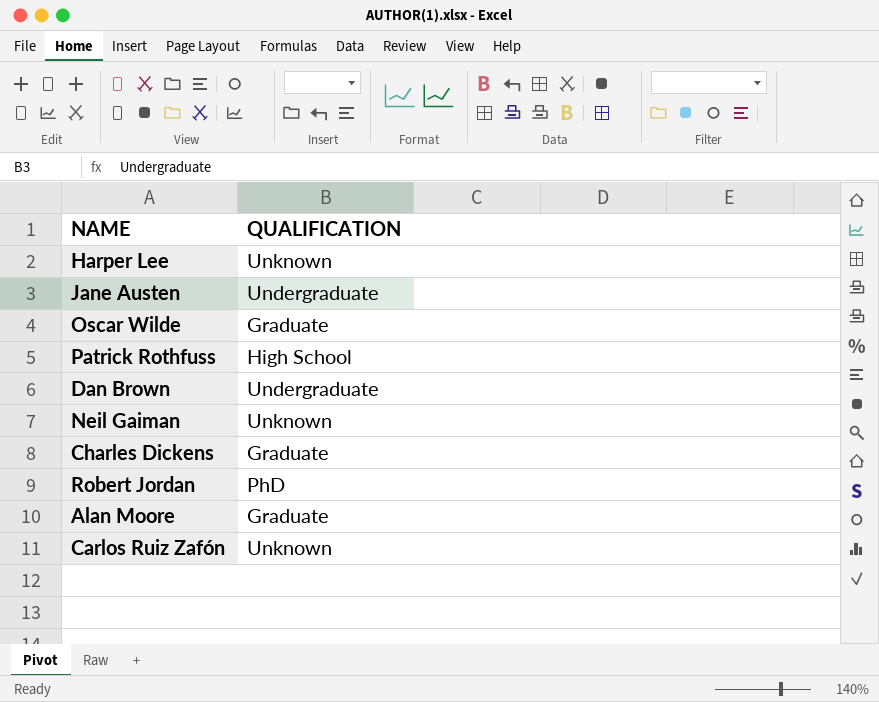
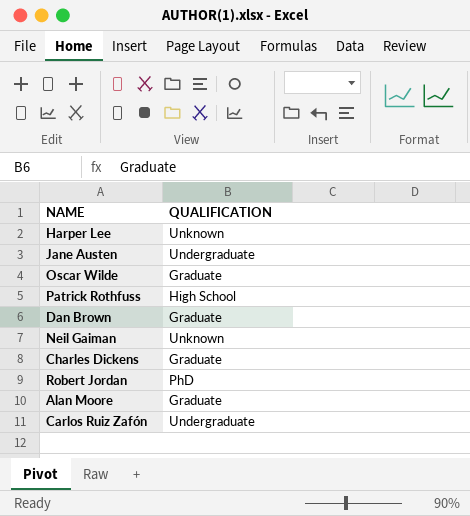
Dan Brown | QUALIFICATION: Undergraduate -> Graduate
Carlos Ruiz Zafón | QUALIFICATION: Unknown -> Undergraduate

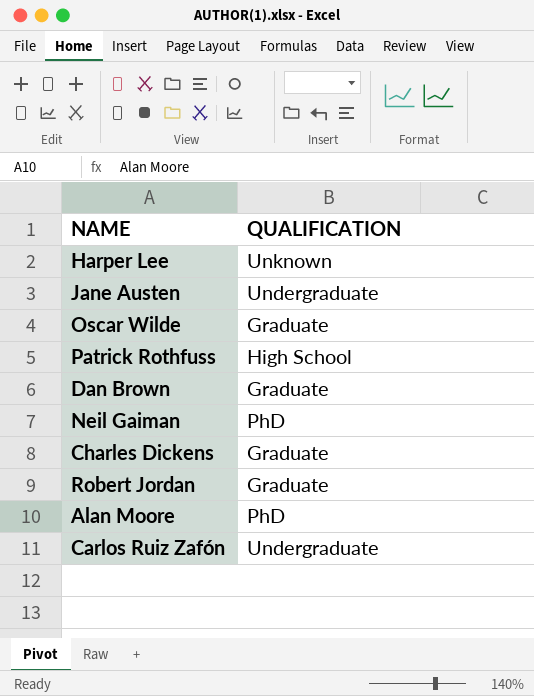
Neil Gaiman | QUALIFICATION: Unknown -> PhD
Robert Jordan | QUALIFICATION: PhD -> Graduate
Alan Moore | QUALIFICATION: Graduate -> PhD

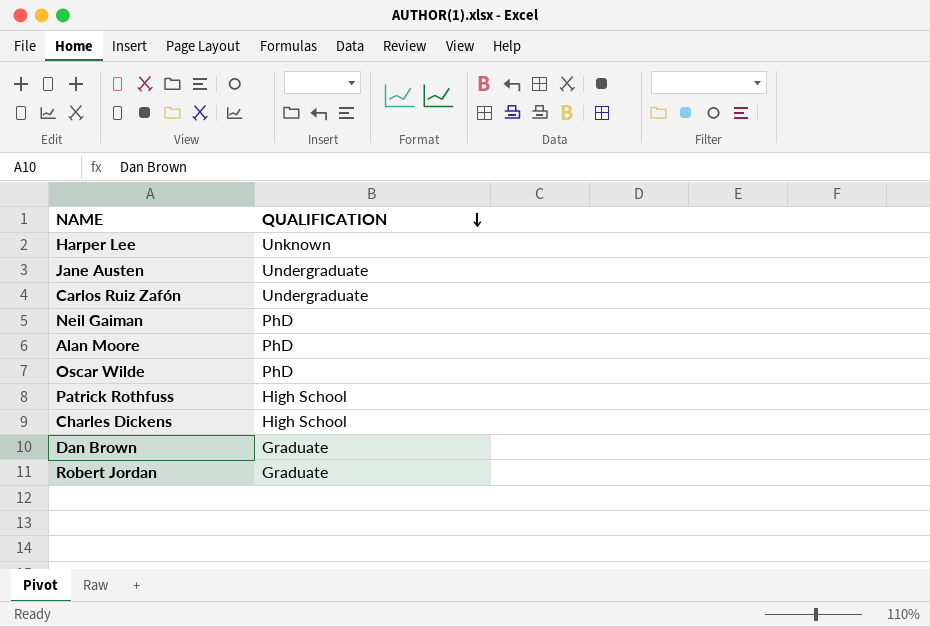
row order: none -> QUALIFICATION descending
Oscar Wilde | QUALIFICATION: Graduate -> PhD
Charles Dickens | QUALIFICATION: Graduate -> High School

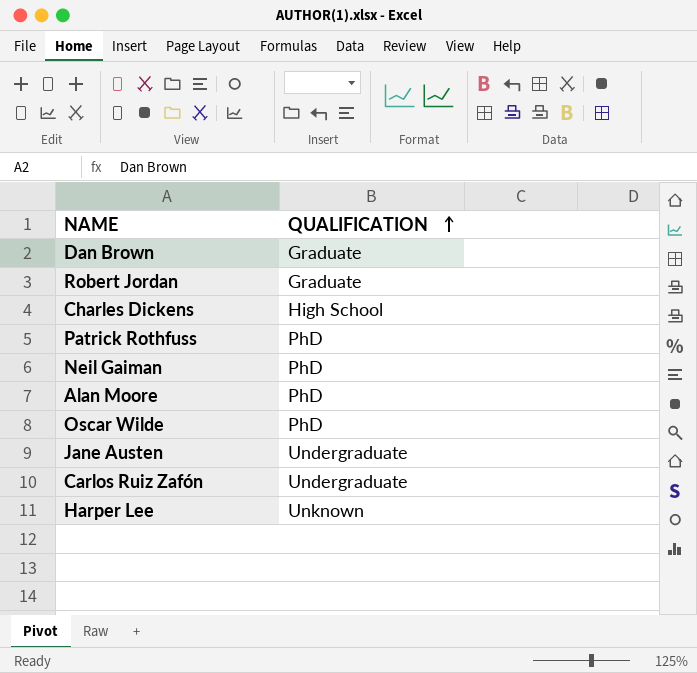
row order: QUALIFICATION descending -> QUALIFICATION ascending
Patrick Rothfuss | QUALIFICATION: High School -> PhD

